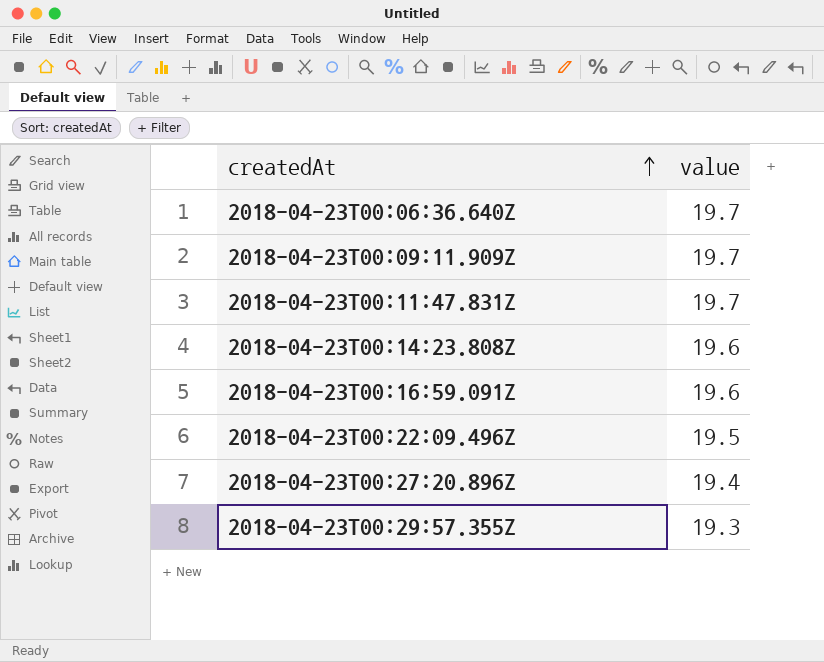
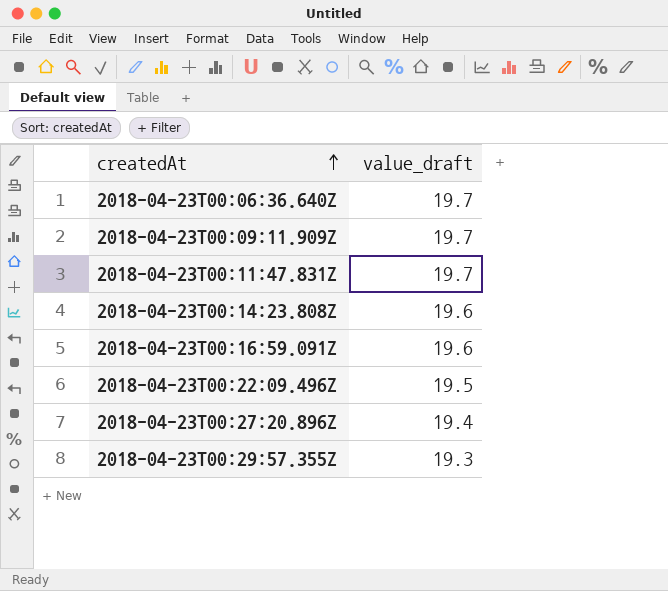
column name: value -> value_draft

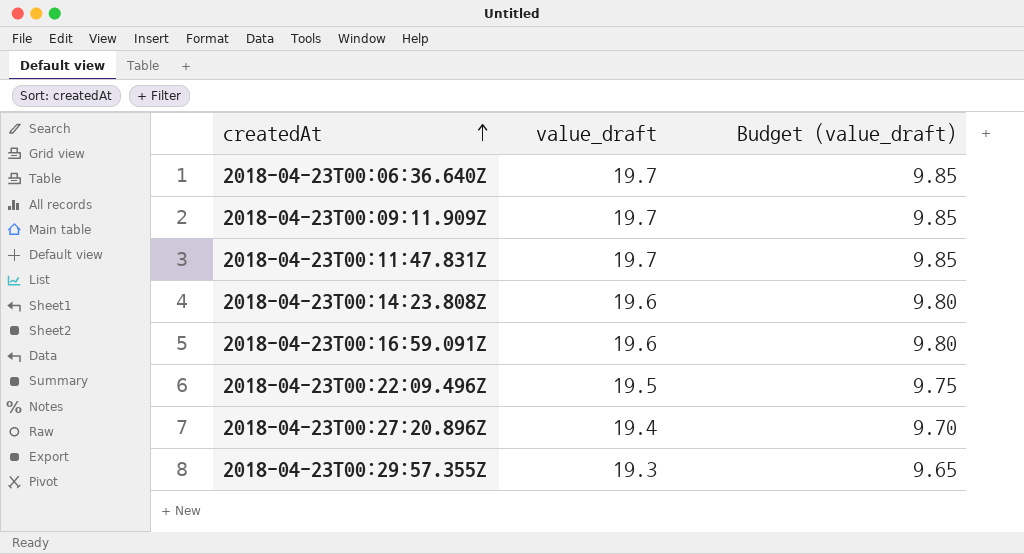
column Budget (value_draft) | formula: none -> [value_draft] * 0.5

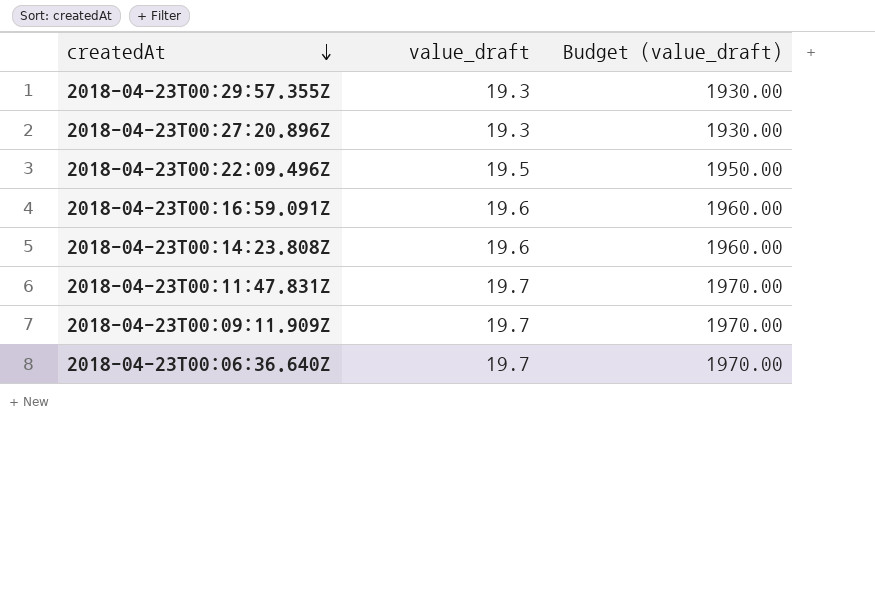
row order: createdAt ascending -> createdAt descending
column Budget (value_draft) | formula: [value_draft] * 0.5 -> [value_draft] * 100
2018-04-23T00:27:20.896Z | value_draft: 19.4 -> 19.3

